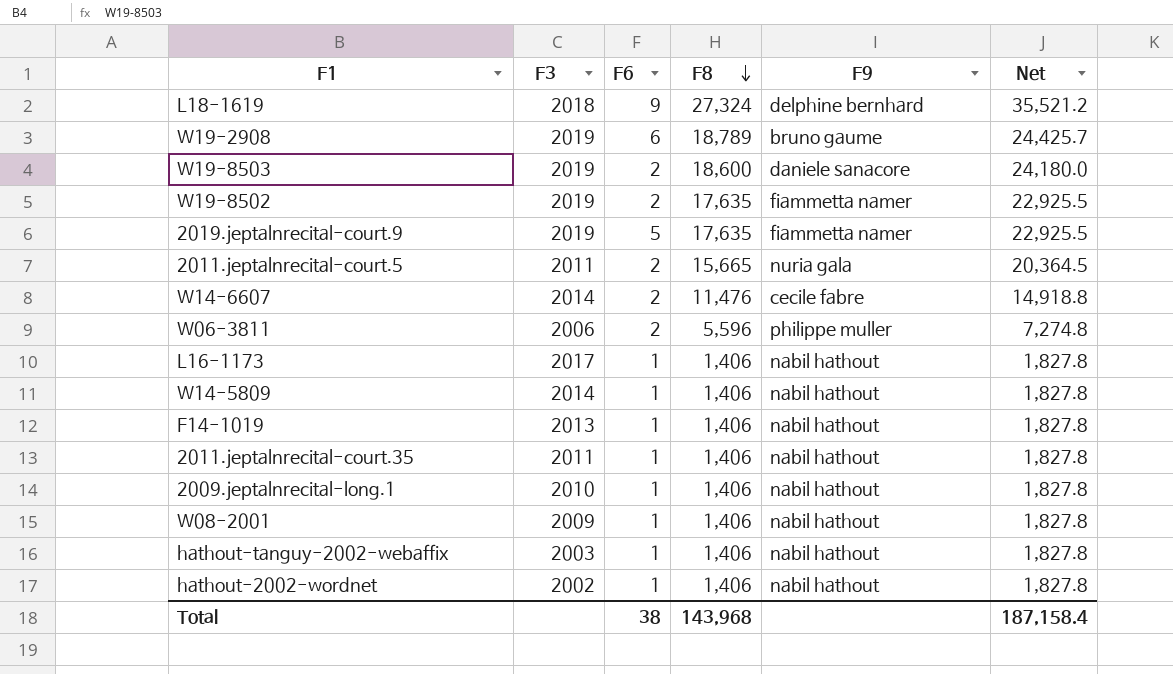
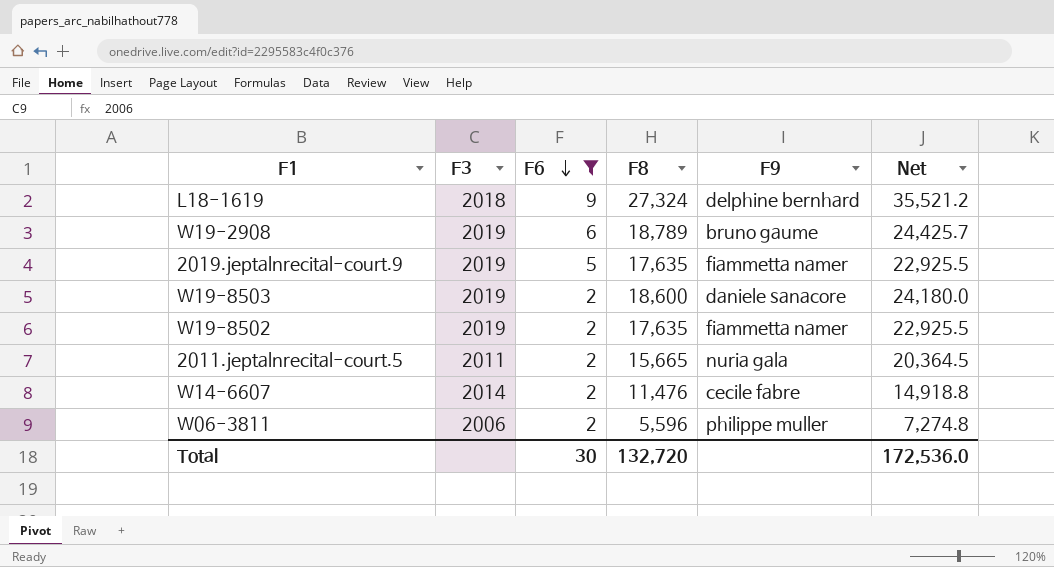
filter: none -> F6 != 1
row order: F8 descending -> F6 descending
Total | F6: 38 -> 30
Total | F8: 143,968 -> 132,720
Total | Net: 187,158.4 -> 172,536.0

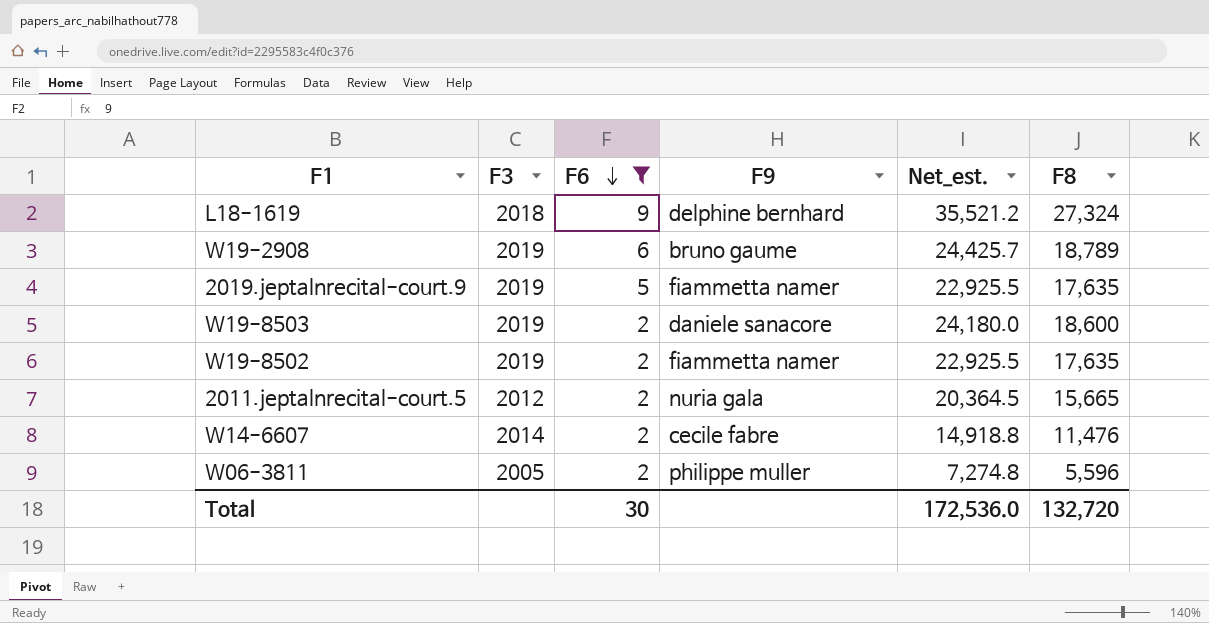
column name: Net -> Net_est.
column F8 | position: 4 -> 6
2011.jeptalnrecital-court.5 | F3: 2011 -> 2012
W06-3811 | F3: 2006 -> 2005

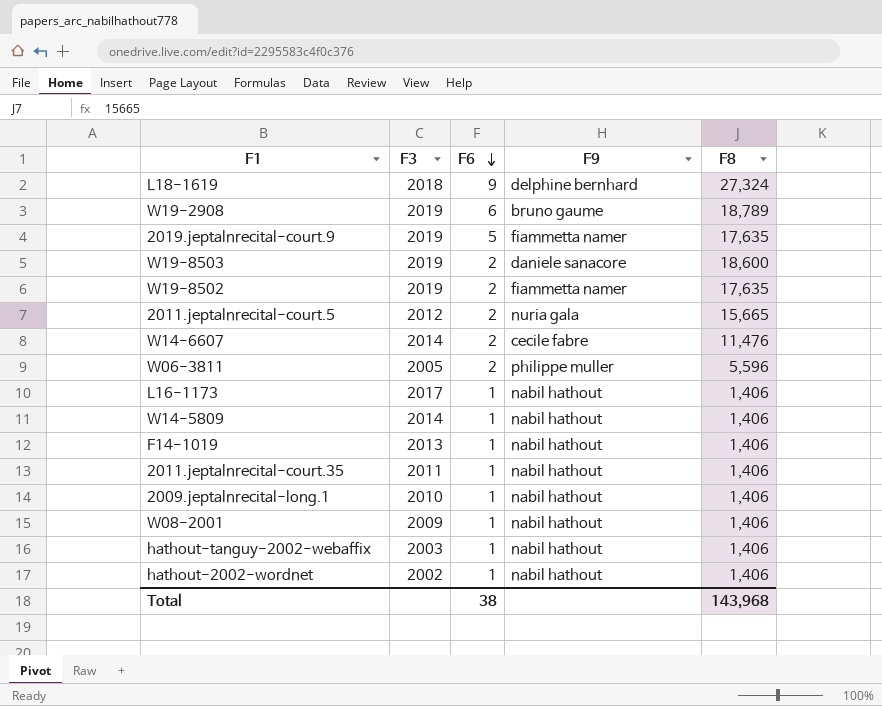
filter: F6 != 1 -> none
column Net_est. | formula: [F8] * 1.3 -> none
Total | F6: 30 -> 38
Total | F8: 132,720 -> 143,968

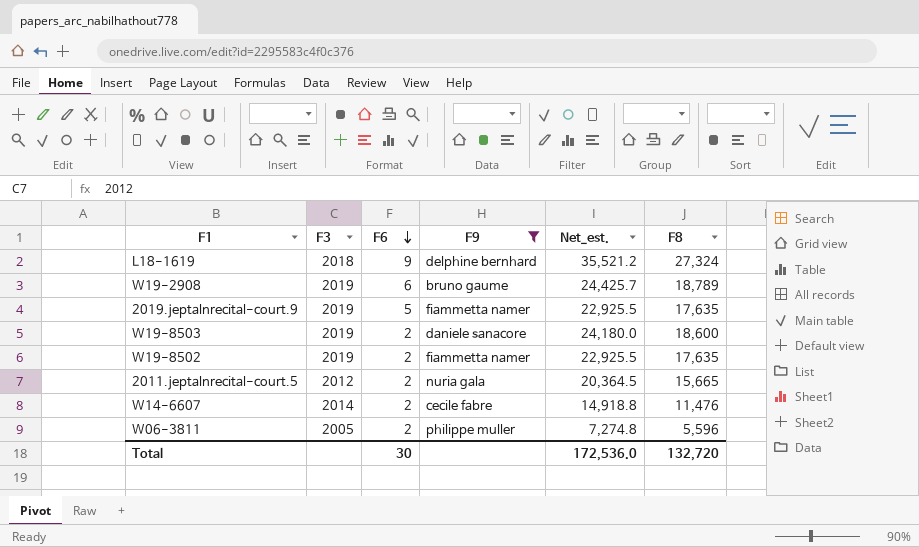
filter: none -> F9 != nabil hathout
column Net_est. | formula: none -> [F8] * 1.3
Total | F6: 38 -> 30
Total | F8: 143,968 -> 132,720

